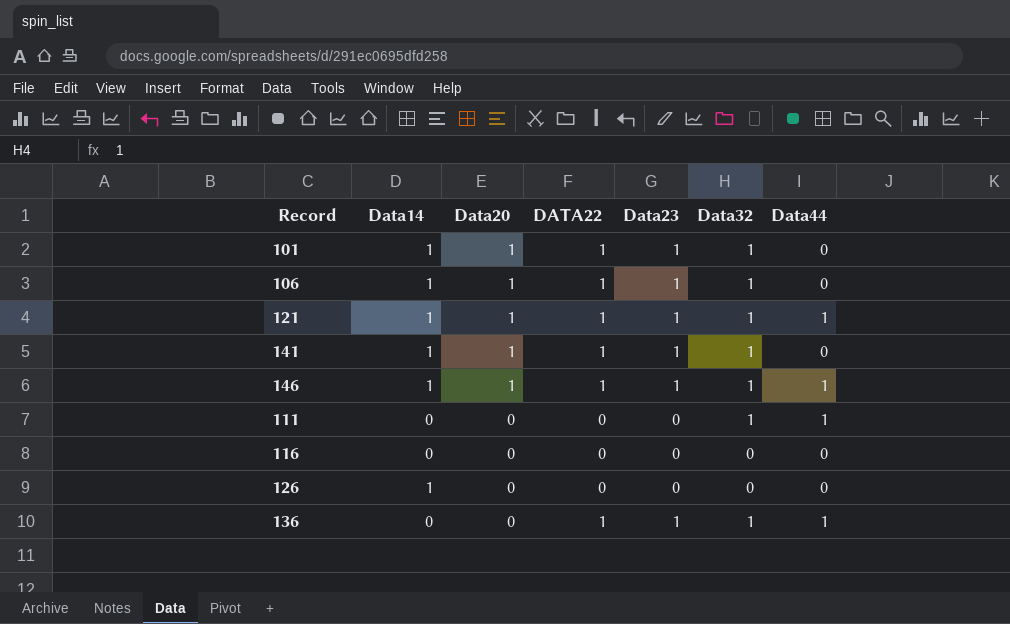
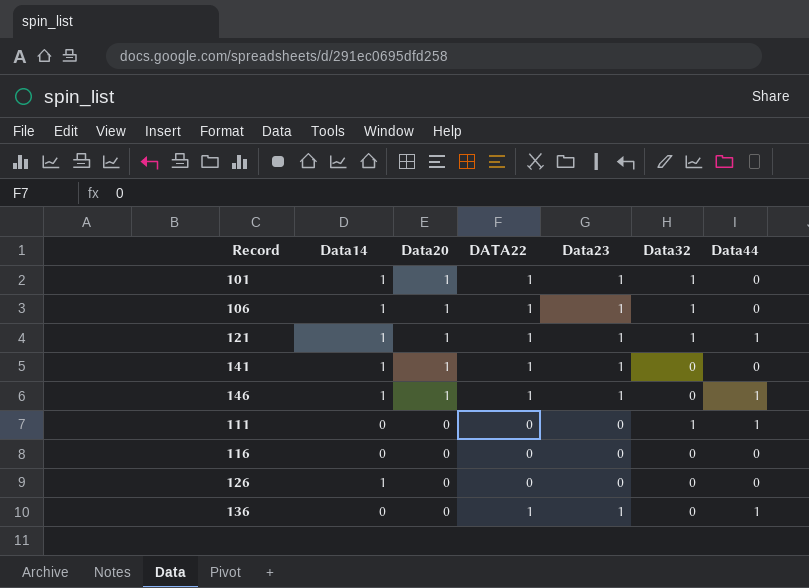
141 | Data32: 1 -> 0
146 | Data32: 1 -> 0
136 | Data32: 1 -> 0

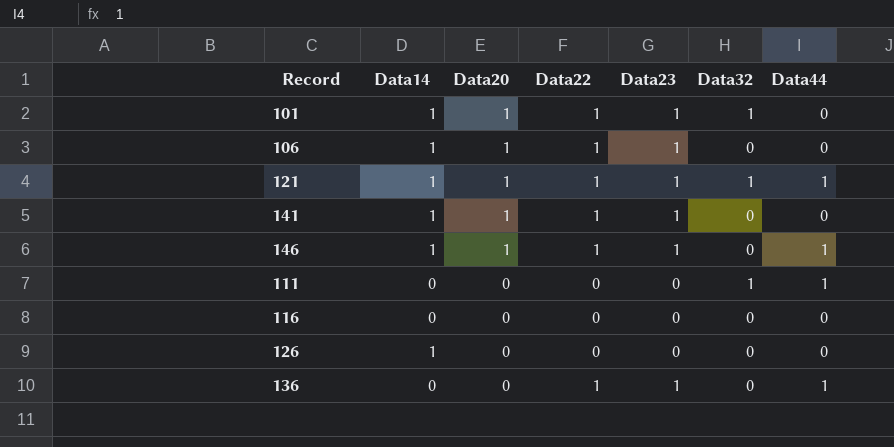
column name: DATA22 -> Data22
106 | Data32: 1 -> 0

